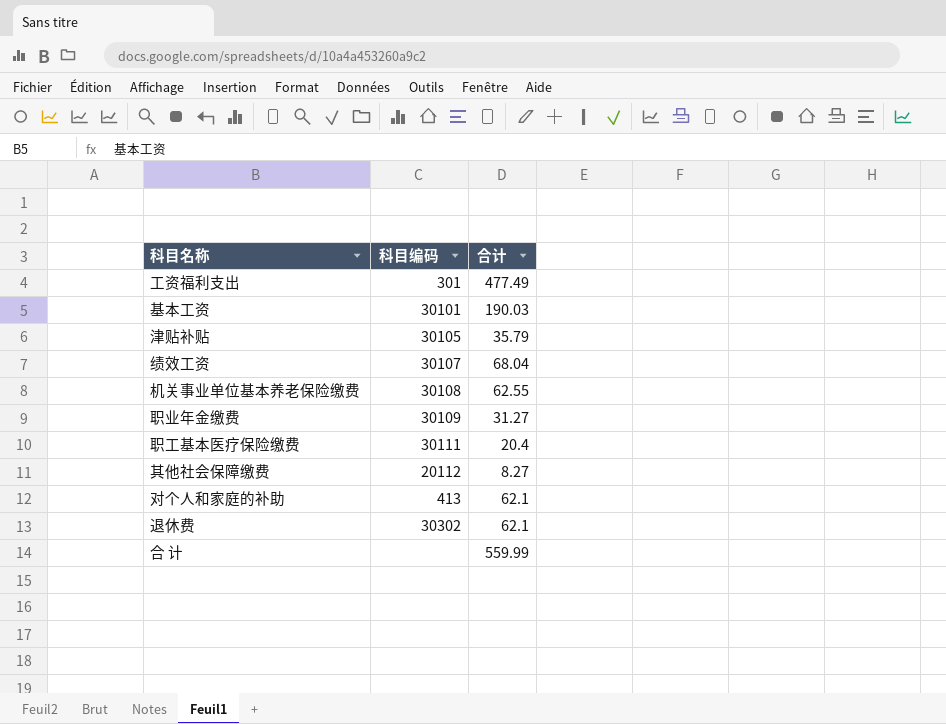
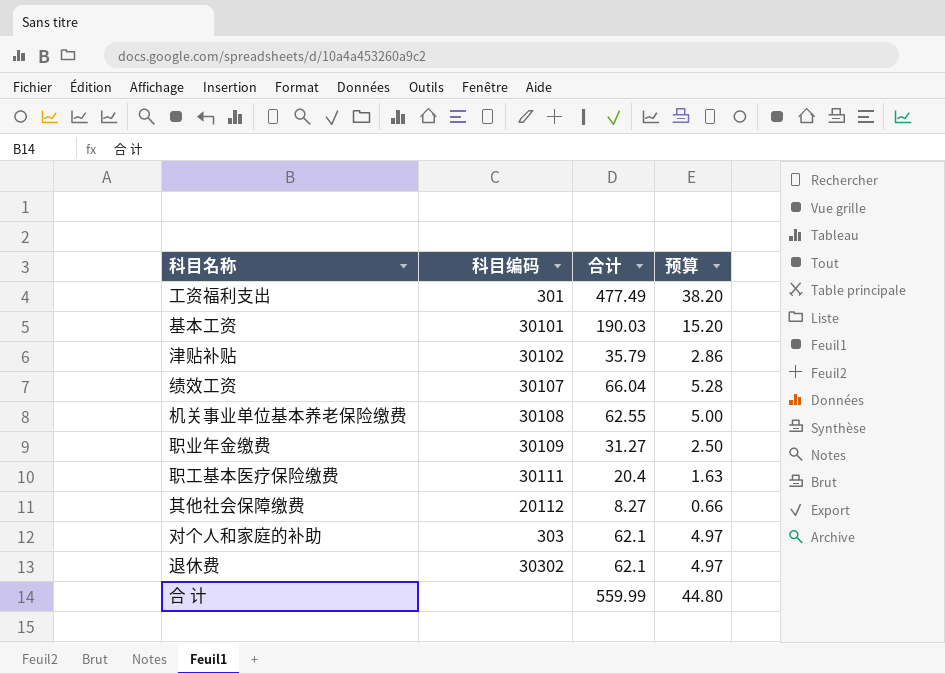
column 预算 | formula: none -> [合计] * 0.08
津贴补贴 | 科目编码: 30105 -> 30102
绩效工资 | 合计: 68.04 -> 66.04
对个人和家庭的补助 | 科目编码: 413 -> 303

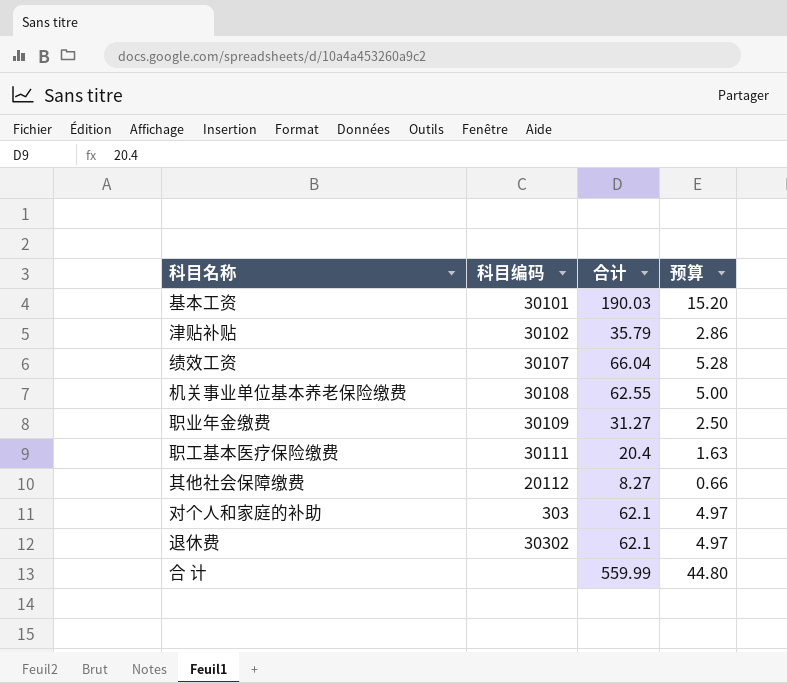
row 工资福利支出: 301 | 477.49 | 38.20 -> none

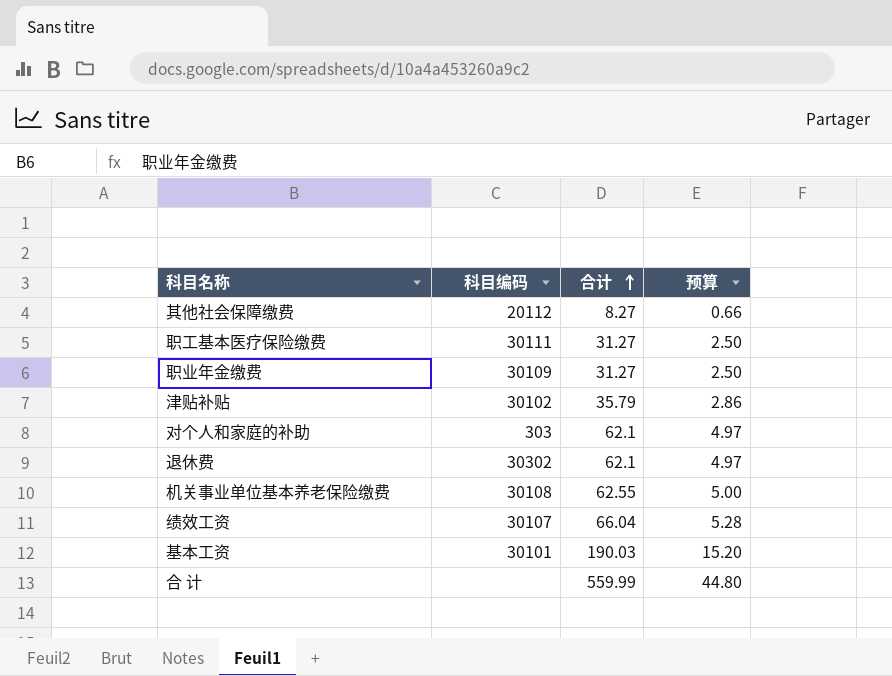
row order: none -> 合计 ascending
职工基本医疗保险缴费 | 合计: 20.4 -> 31.27
职工基本医疗保险缴费 | 预算: 1.63 -> 2.50

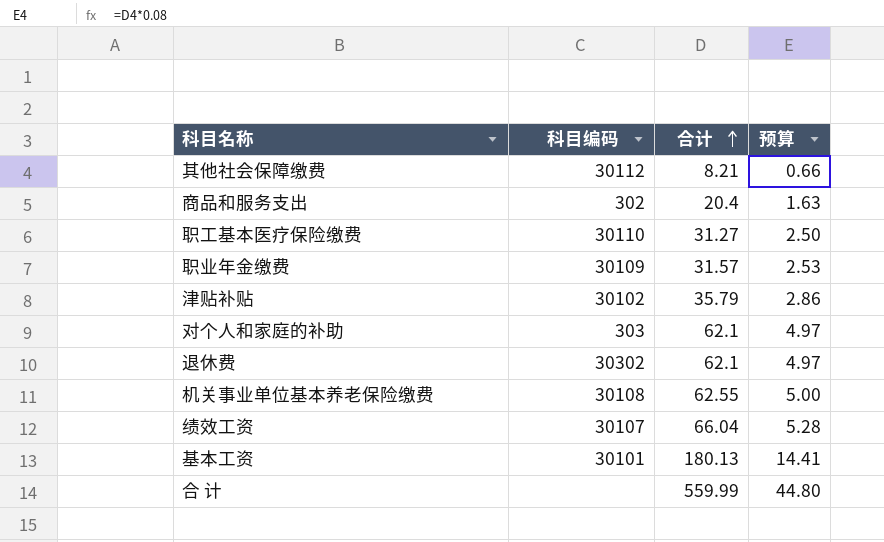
其他社会保障缴费 | 科目编码: 20112 -> 30112
其他社会保障缴费 | 合计: 8.27 -> 8.21
row 商品和服务支出: none -> 302 | 20.4 | 1.63
职工基本医疗保险缴费 | 科目编码: 30111 -> 30110
职业年金缴费 | 合计: 31.27 -> 31.57
职业年金缴费 | 预算: 2.50 -> 2.53
基本工资 | 合计: 190.03 -> 180.13
基本工资 | 预算: 15.20 -> 14.41

